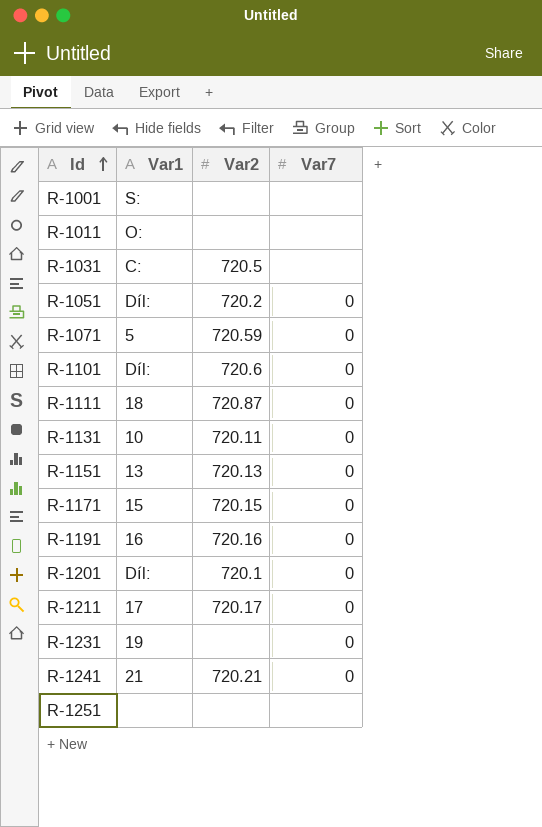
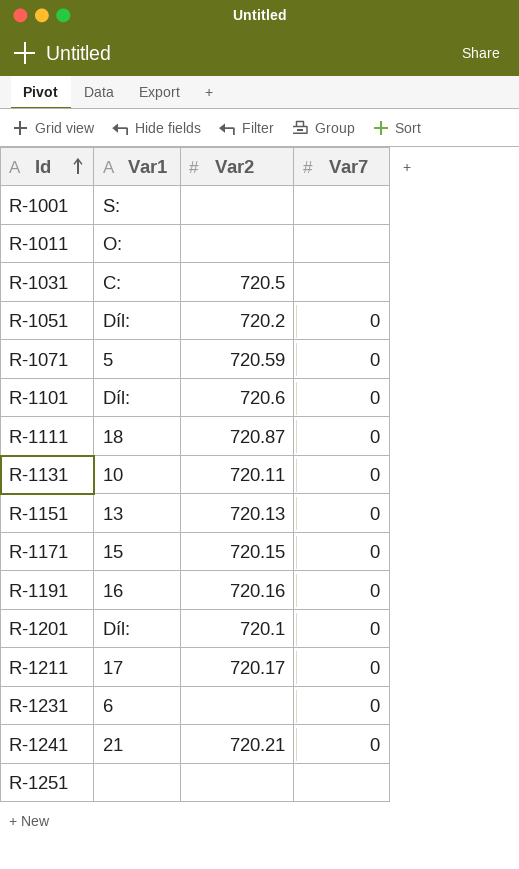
R-1231 | Var1: 19 -> 6

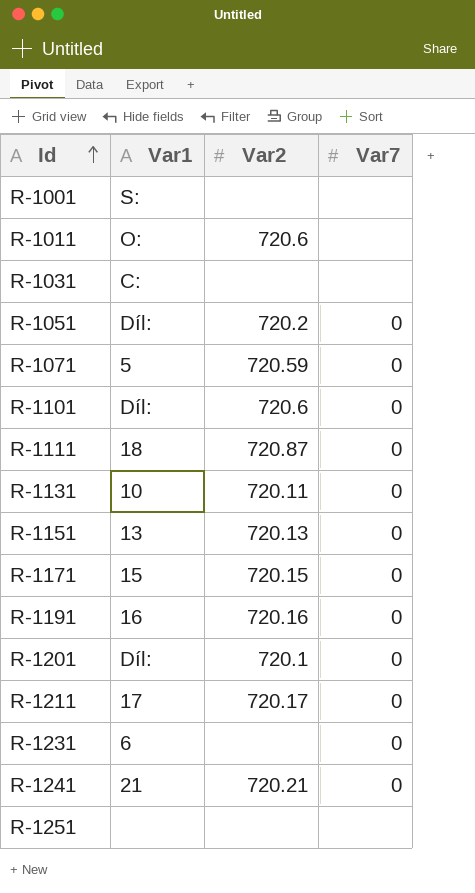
R-1011 | Var2: none -> 720.6
R-1031 | Var2: 720.5 -> none

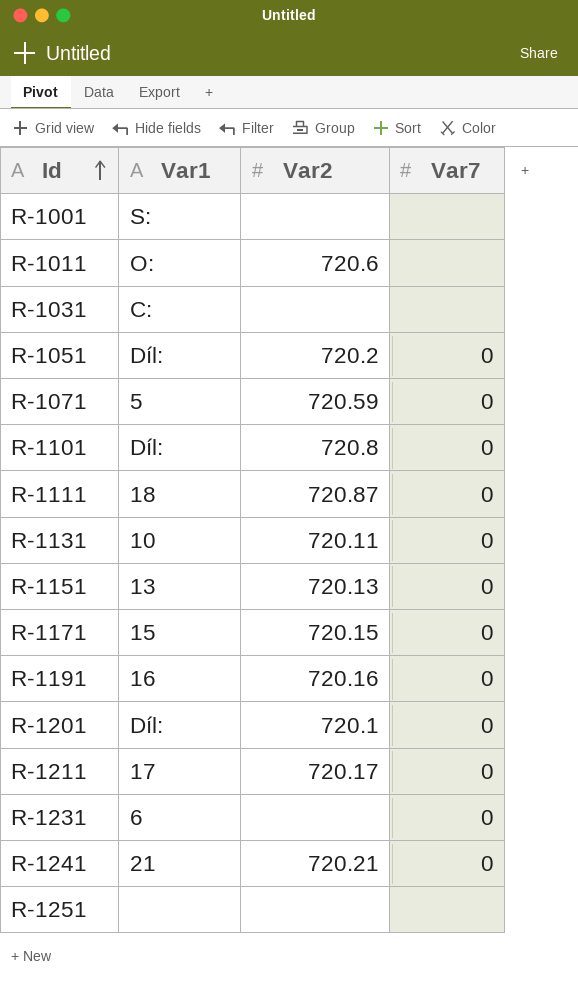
R-1101 | Var2: 720.6 -> 720.8

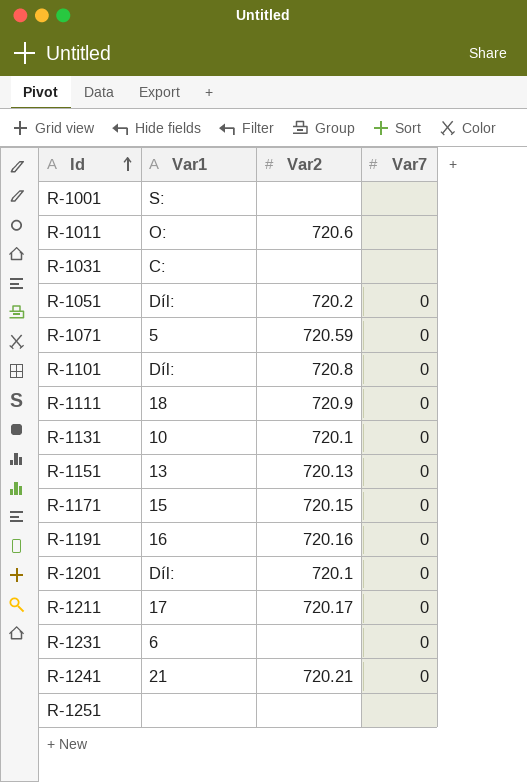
R-1111 | Var2: 720.87 -> 720.9
R-1131 | Var2: 720.11 -> 720.1

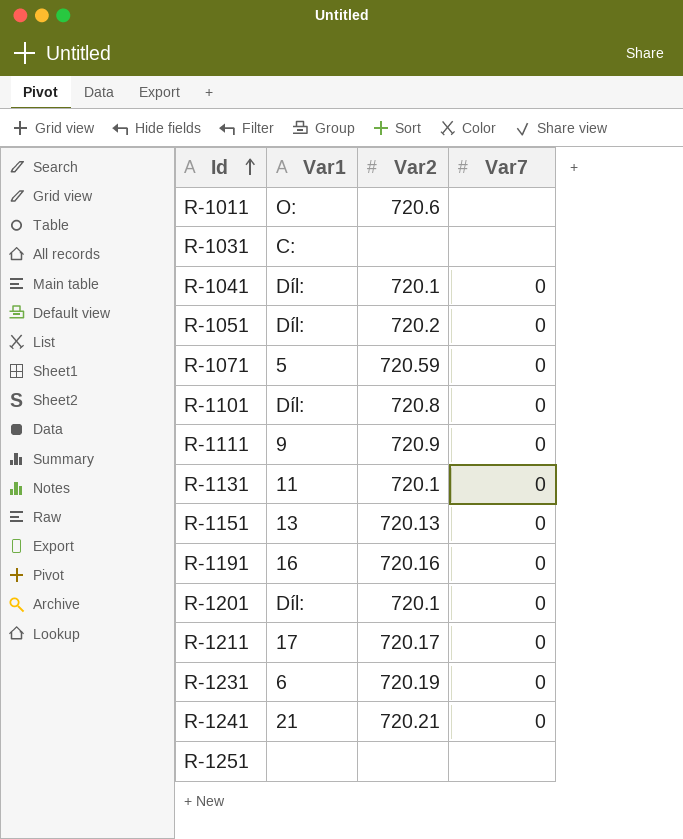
row R-1001: S: | none | none -> none
row R-1171: 15 | 720.15 | 0 -> none
row R-1041: none -> Díl: | 720.1 | 0
R-1111 | Var1: 18 -> 9
R-1131 | Var1: 10 -> 11
R-1231 | Var2: none -> 720.19

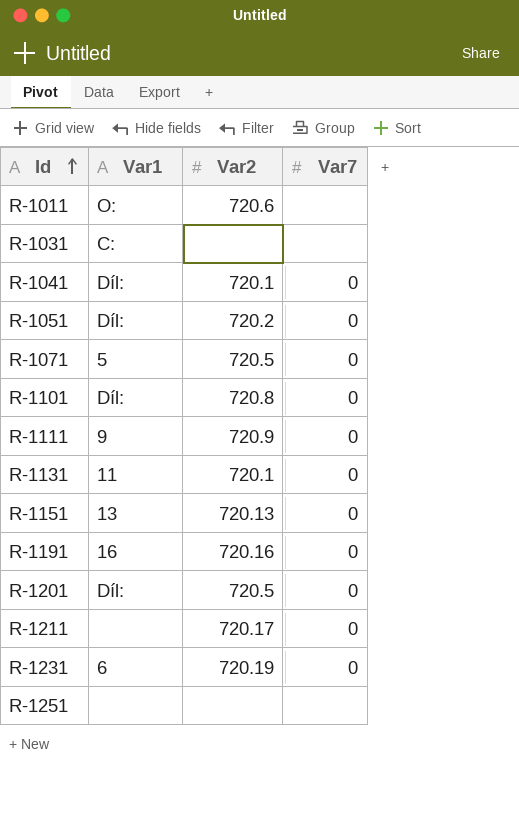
row R-1241: 21 | 720.21 | 0 -> none
R-1071 | Var2: 720.59 -> 720.5
R-1201 | Var2: 720.1 -> 720.5
R-1211 | Var1: 17 -> none

